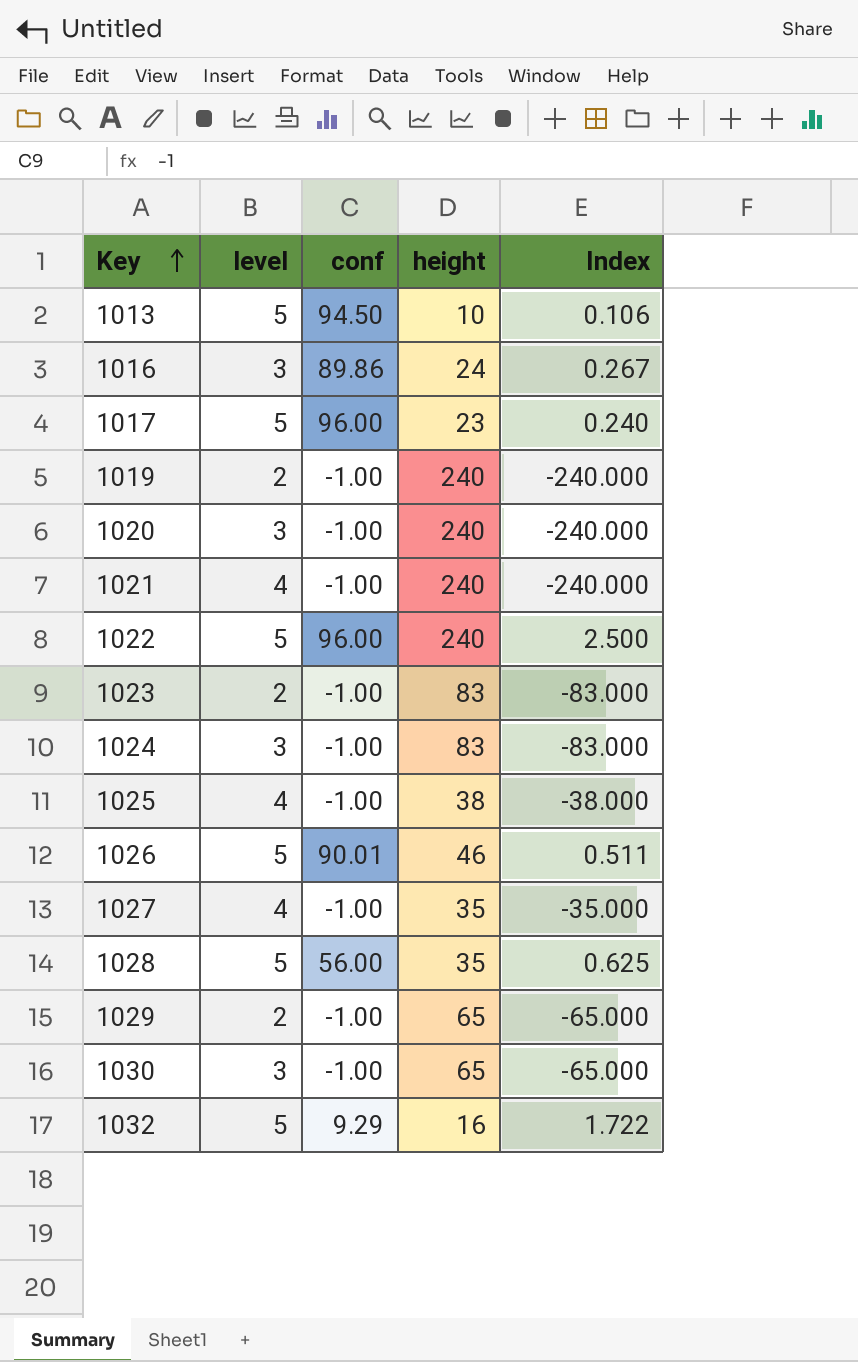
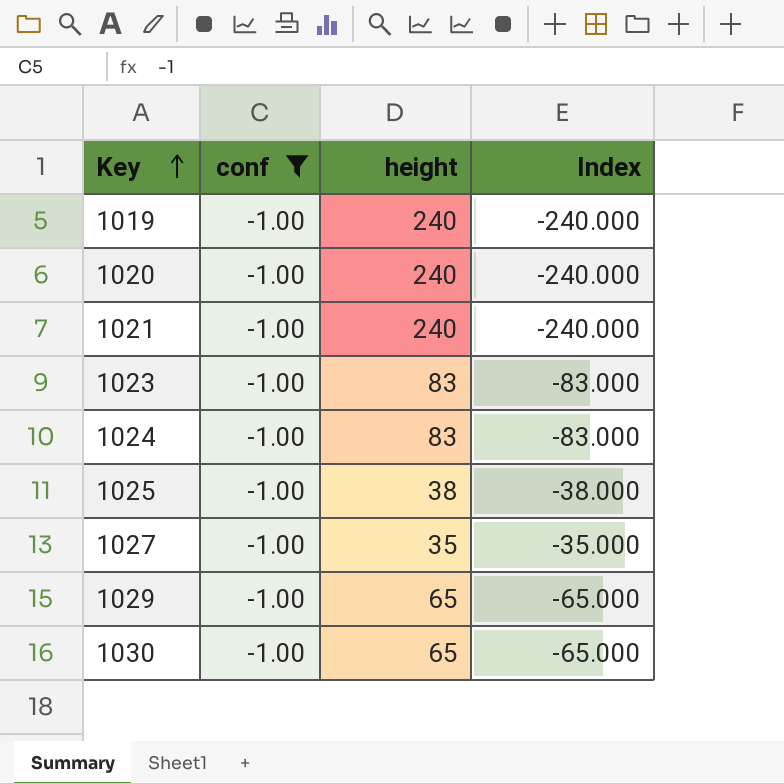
filter: none -> conf = -1.00
column level | position: 2 -> none

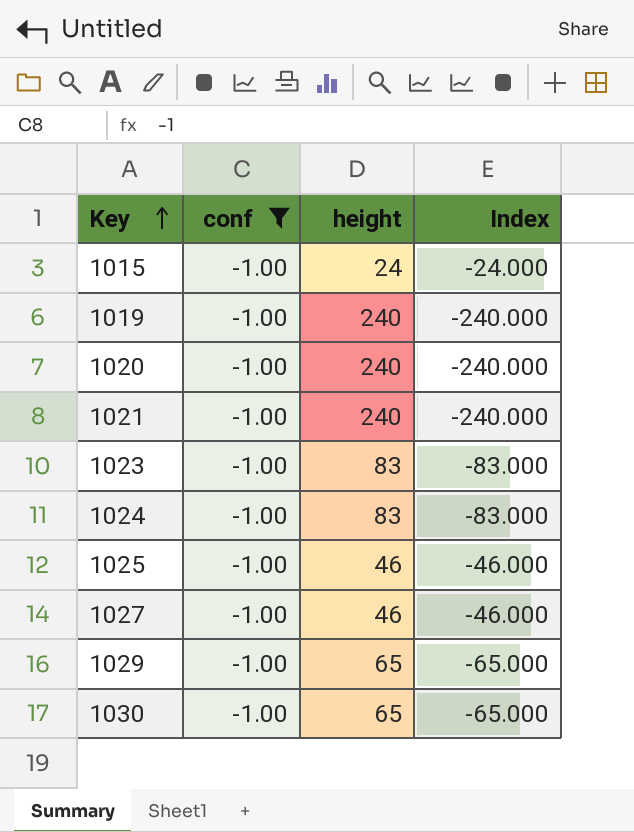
row 1015: none -> -1.00 | 24 | -24.000
1025 | height: 38 -> 46
1025 | Index: -38.000 -> -46.000
1027 | height: 35 -> 46
1027 | Index: -35.000 -> -46.000

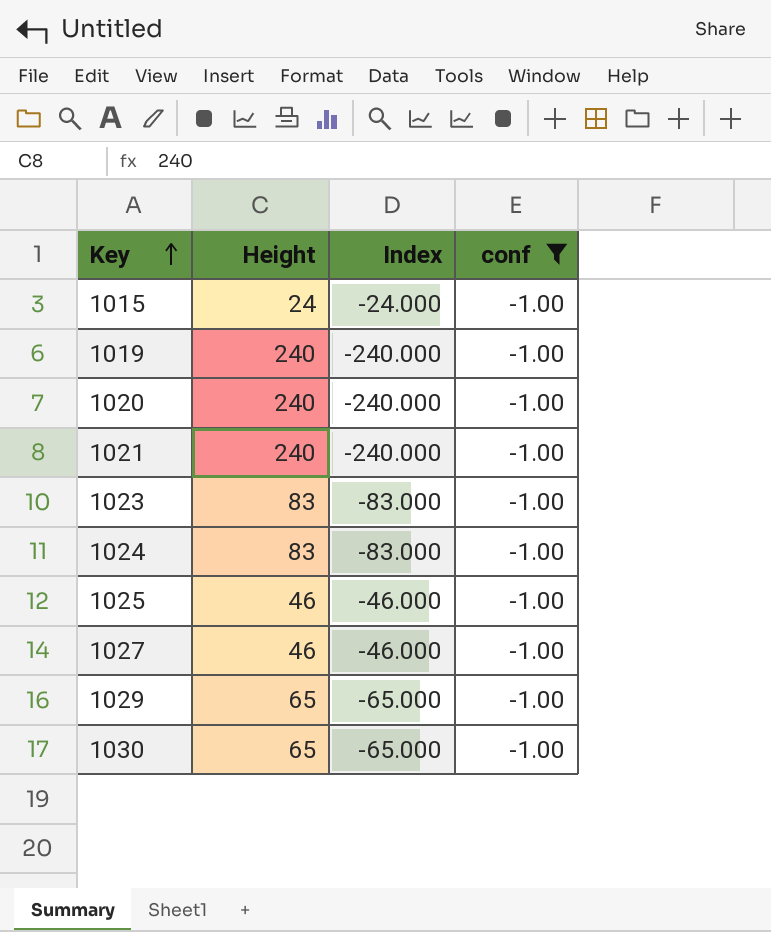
column name: height -> Height
column conf | position: 2 -> 4

